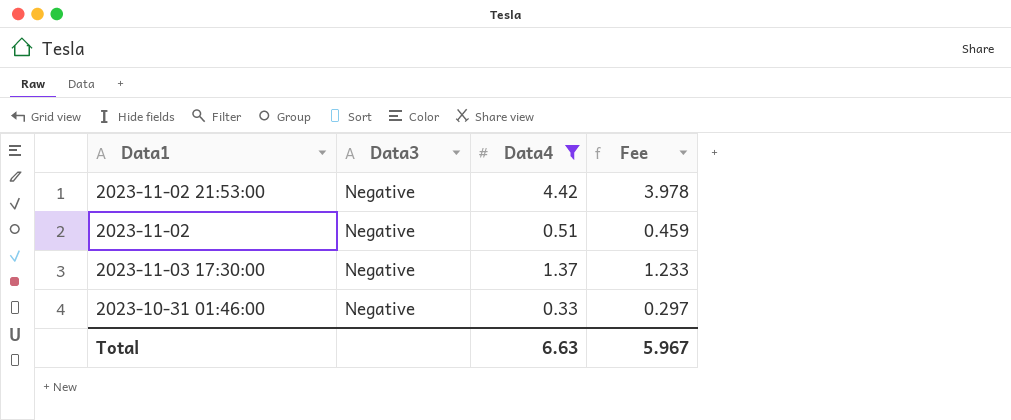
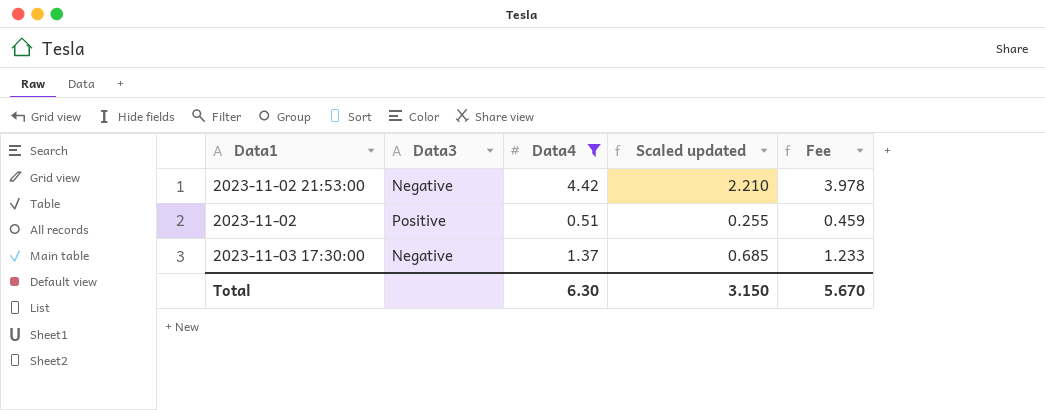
column Scaled updated | formula: none -> [Data4] * 0.5
row 2023-10-31 01:46:00: Negative | 0.33 | 0.297 -> none
2023-11-02 | Data3: Negative -> Positive
Total | Data4: 6.63 -> 6.30
Total | Fee: 5.967 -> 5.670

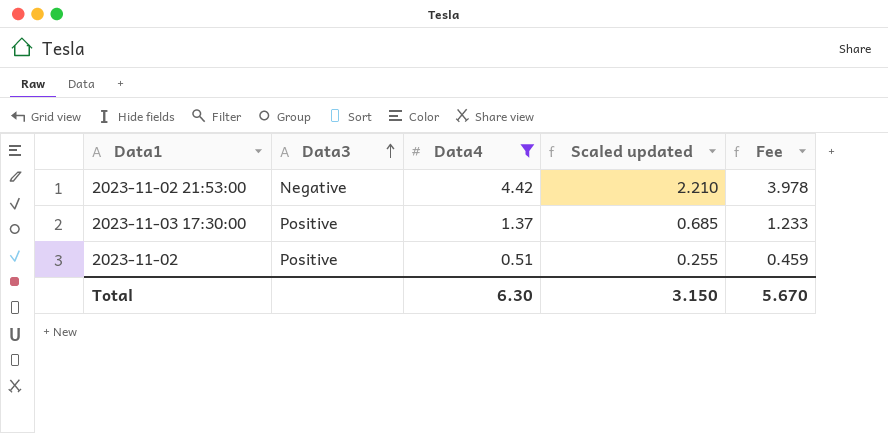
row order: none -> Data3 ascending
2023-11-03 17:30:00 | Data3: Negative -> Positive

